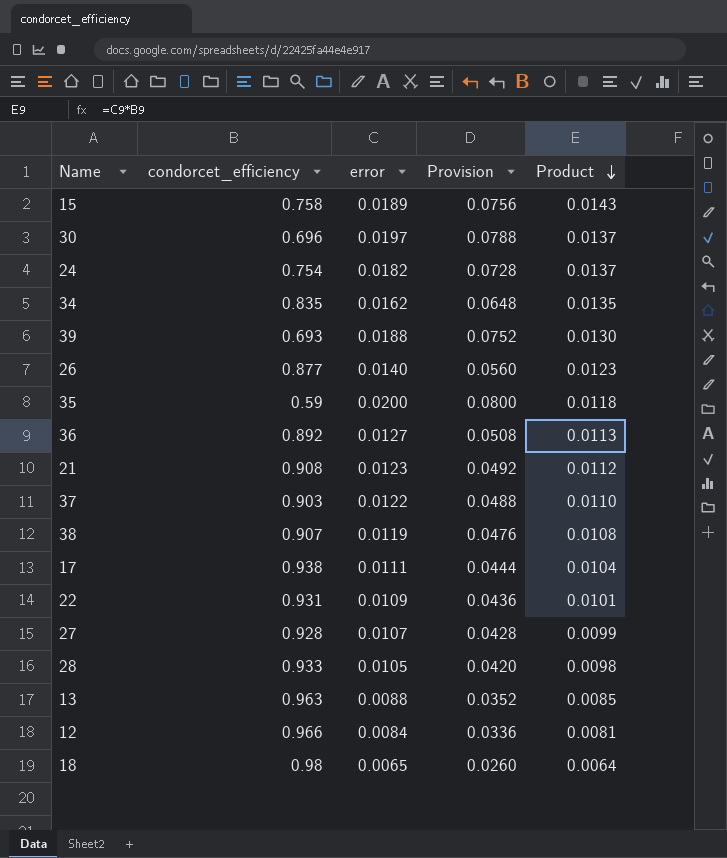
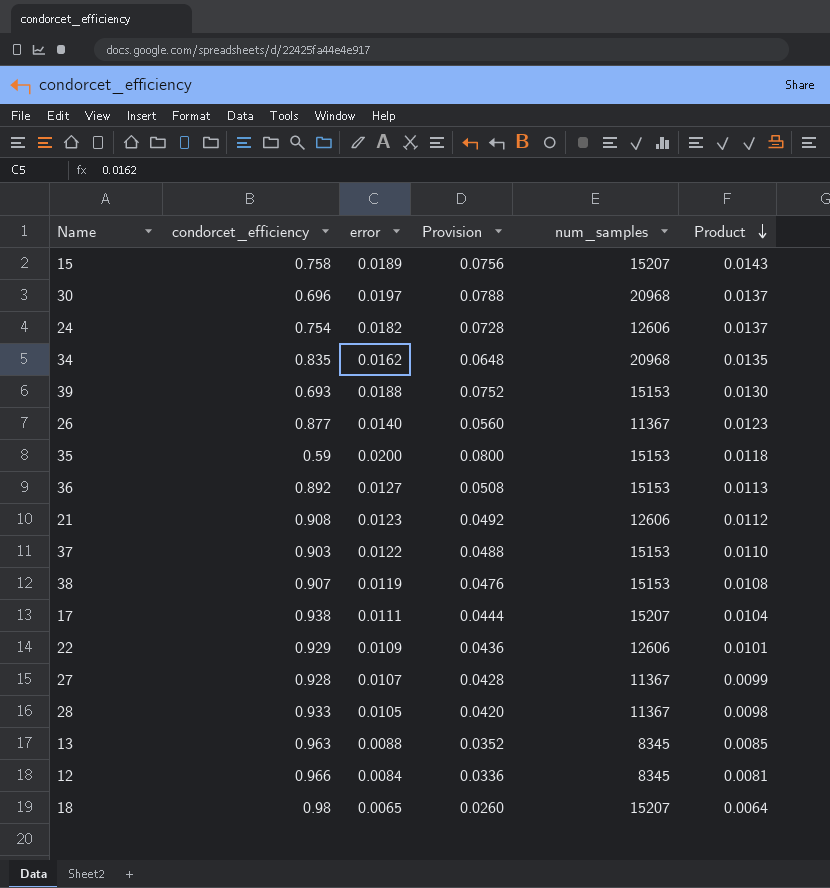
column num_samples | position: none -> 5
22 | condorcet_efficiency: 0.931 -> 0.929

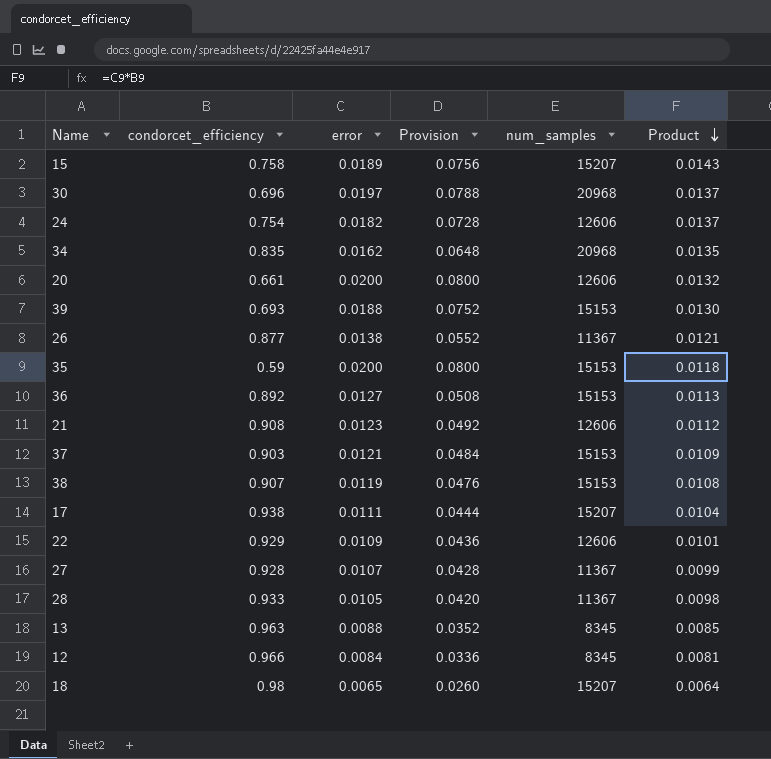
row 20: none -> 0.661 | 0.0200 | 0.0800 | 12606 | 0.0132
26 | error: 0.0140 -> 0.0138
26 | Provision: 0.0560 -> 0.0552
26 | Product: 0.0123 -> 0.0121
37 | error: 0.0122 -> 0.0121
37 | Provision: 0.0488 -> 0.0484
37 | Product: 0.0110 -> 0.0109

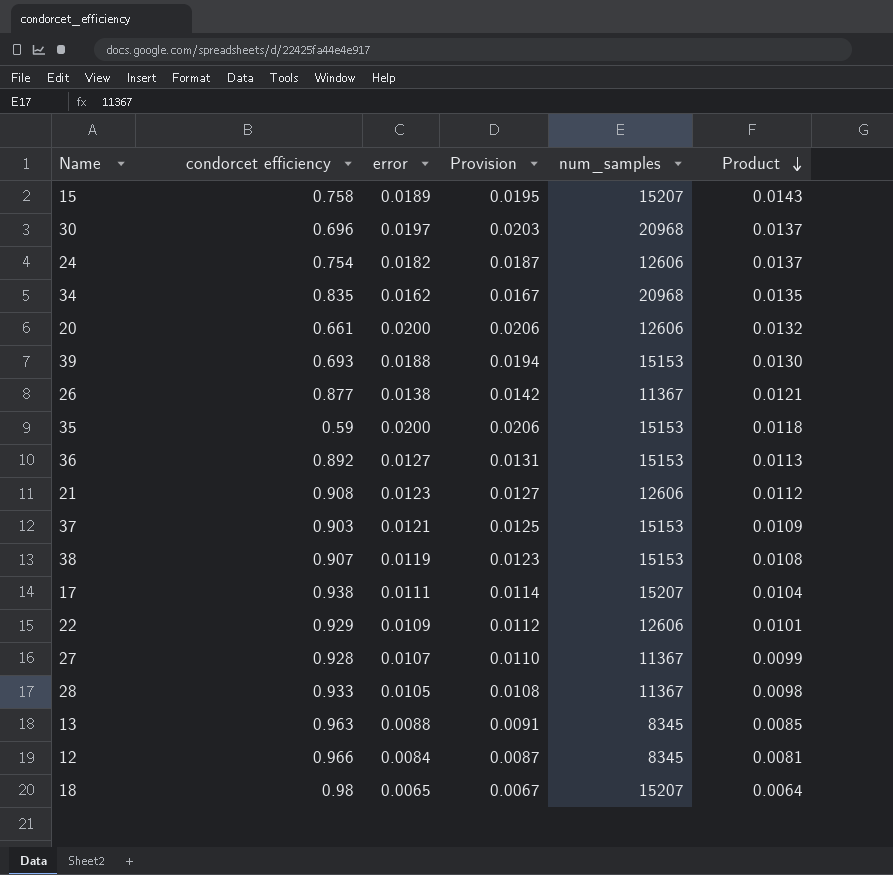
column name: condorcet_efficiency -> condorcet efficiency
column Provision | formula: [error] * 4 -> [error] * 1.03

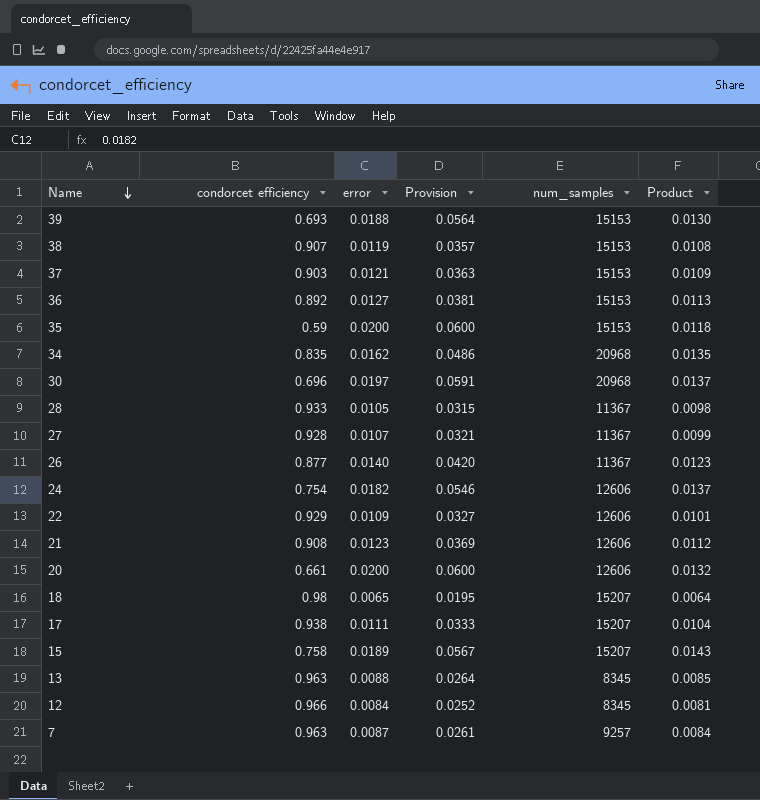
row order: Product descending -> Name descending
column Provision | formula: [error] * 1.03 -> [error] * 3
26 | error: 0.0138 -> 0.0140
26 | Product: 0.0121 -> 0.0123
row 7: none -> 0.963 | 0.0087 | 0.0261 | 9257 | 0.0084

